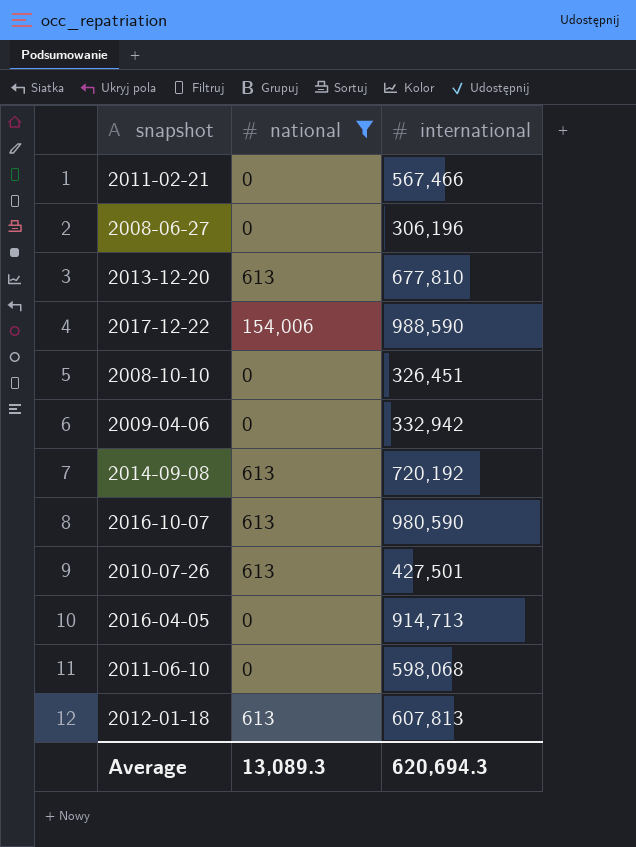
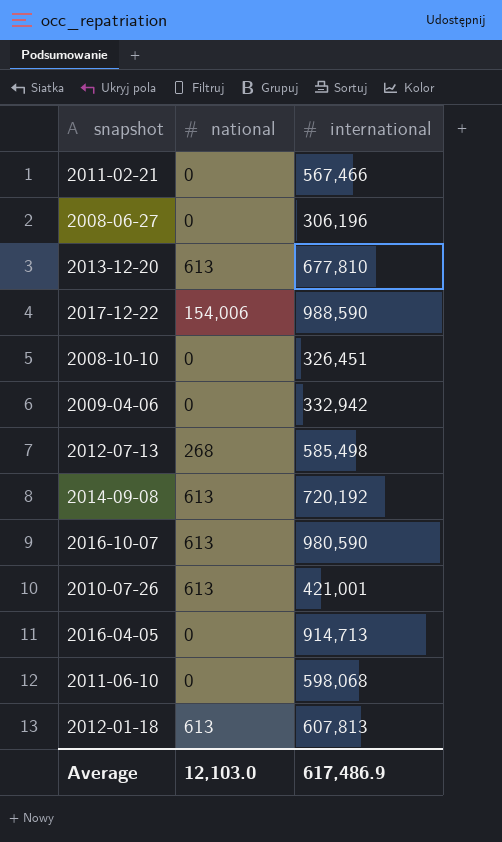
filter: national != 268 -> none
2010-07-26 | international: 427,501 -> 421,001
Average | national: 13,089.3 -> 12,103.0
Average | international: 620,694.3 -> 617,486.9

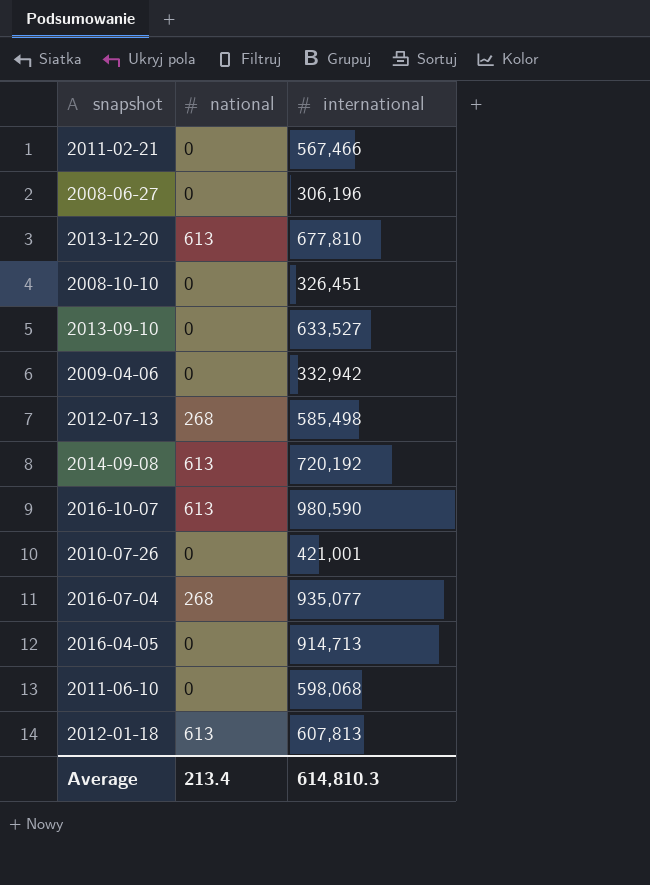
row 2017-12-22: 154,006 | 988,590 -> none
row 2013-09-10: none -> 0 | 633,527
2010-07-26 | national: 613 -> 0
row 2016-07-04: none -> 268 | 935,077
Average | national: 12,103.0 -> 213.4
Average | international: 617,486.9 -> 614,810.3

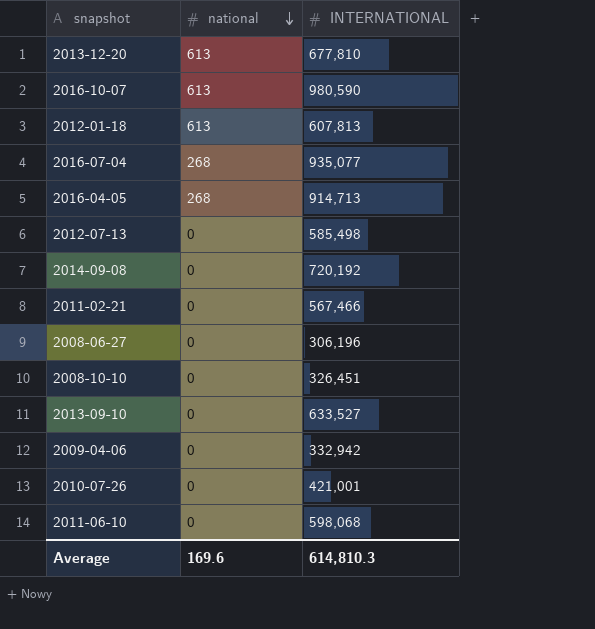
row order: none -> national descending
column name: international -> INTERNATIONAL
2016-04-05 | national: 0 -> 268
2012-07-13 | national: 268 -> 0
2014-09-08 | national: 613 -> 0
Average | national: 213.4 -> 169.6

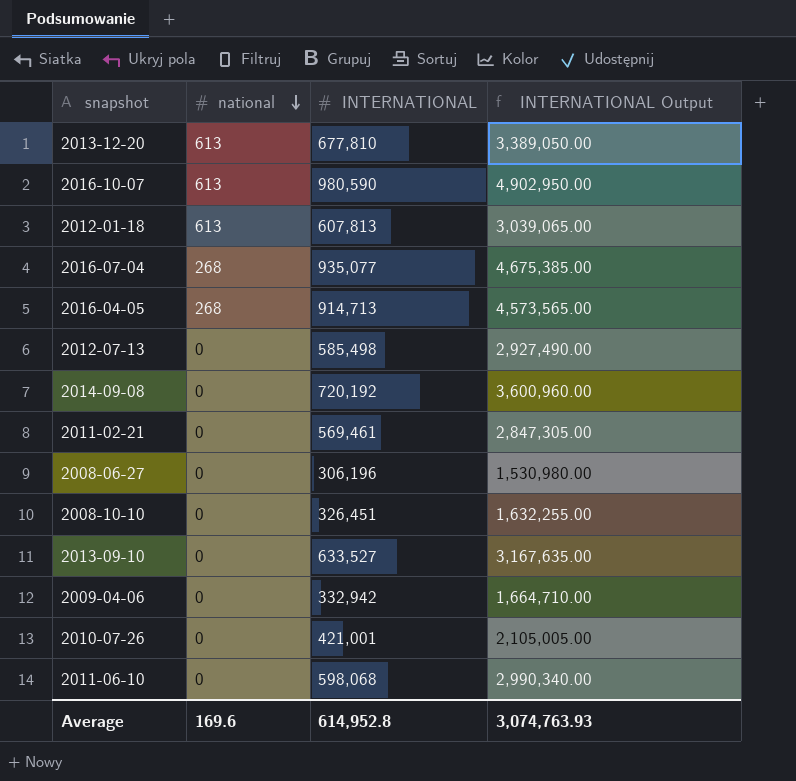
column INTERNATIONAL Output | formula: none -> [INTERNATIONAL] * 5
2011-02-21 | INTERNATIONAL: 567,466 -> 569,461
Average | INTERNATIONAL: 614,810.3 -> 614,952.8

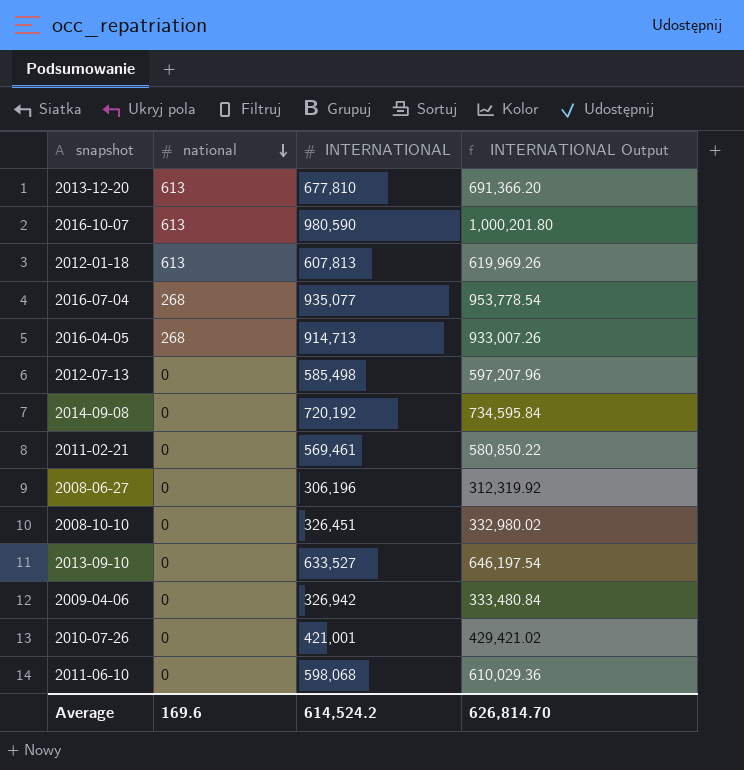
column INTERNATIONAL Output | formula: [INTERNATIONAL] * 5 -> [INTERNATIONAL] * 1.02
2009-04-06 | INTERNATIONAL: 332,942 -> 326,942
Average | INTERNATIONAL: 614,952.8 -> 614,524.2
Average | INTERNATIONAL Output: 3,074,763.93 -> 626,814.70

